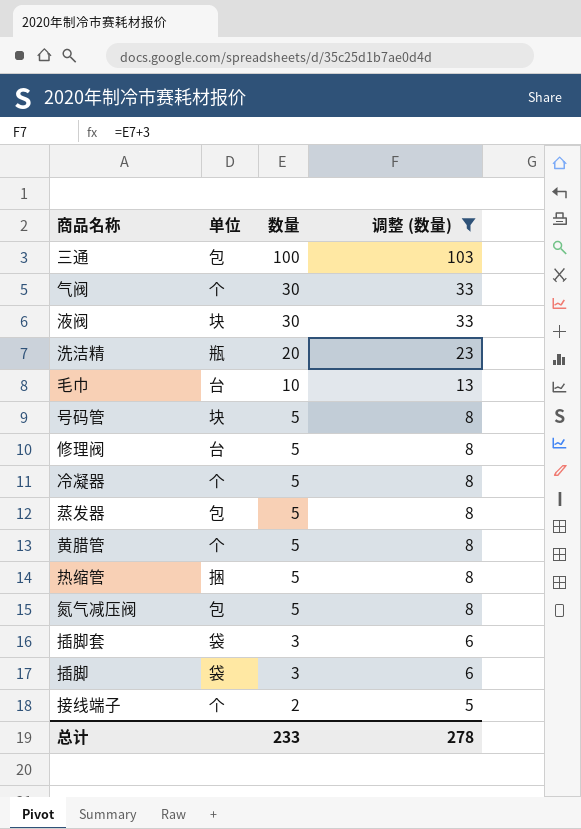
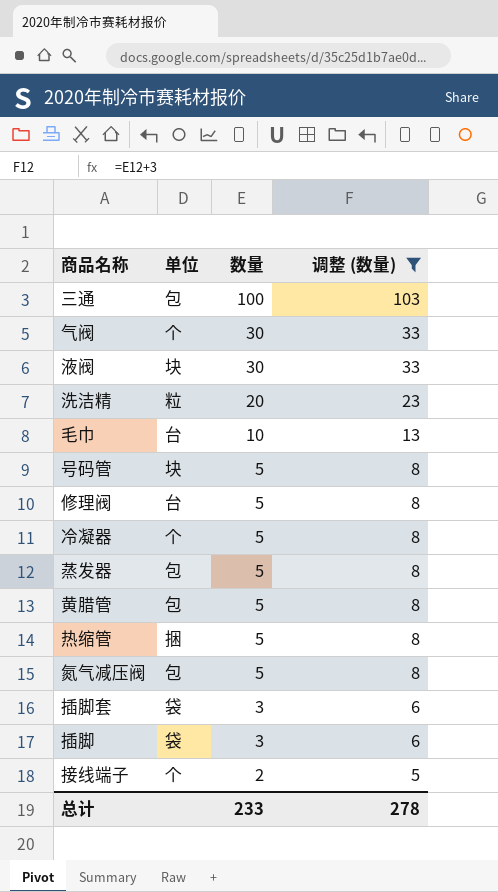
洗洁精 | 单位: 瓶 -> 粒
黄腊管 | 单位: 个 -> 包

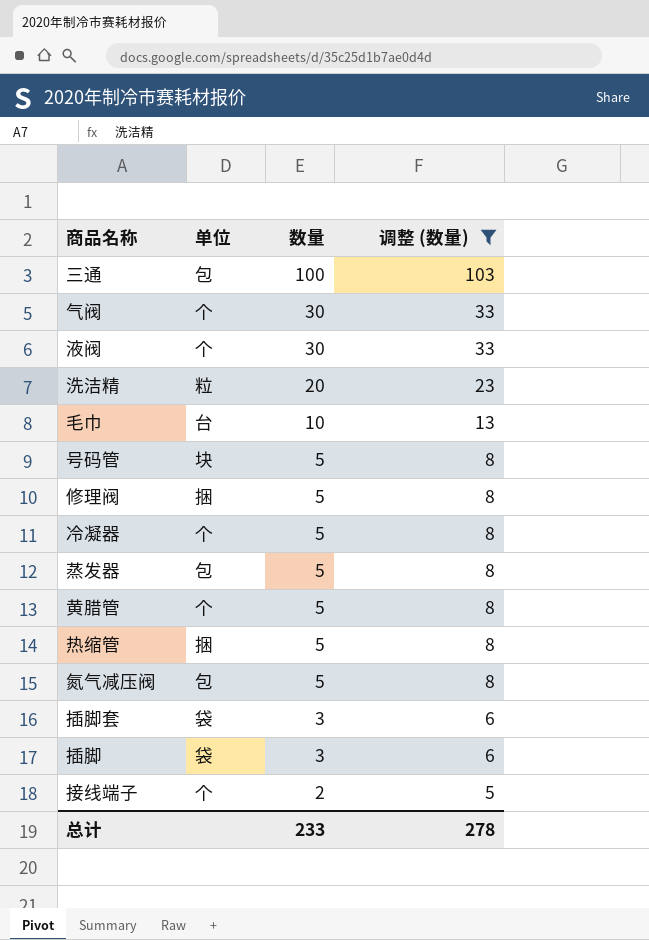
液阀 | 单位: 块 -> 个
修理阀 | 单位: 台 -> 捆
黄腊管 | 单位: 包 -> 个

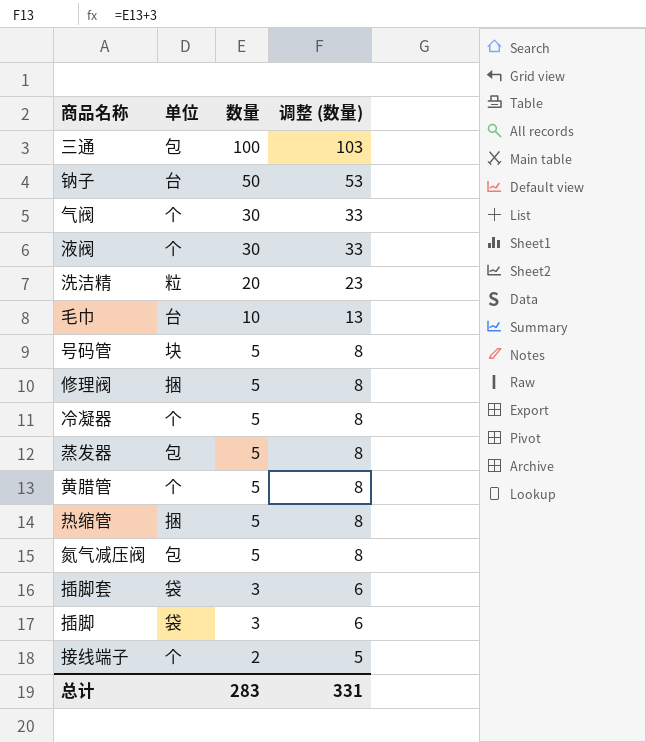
filter: 调整 (数量) != 53 -> none
总计 | 数量: 233 -> 283
总计 | 调整 (数量): 278 -> 331

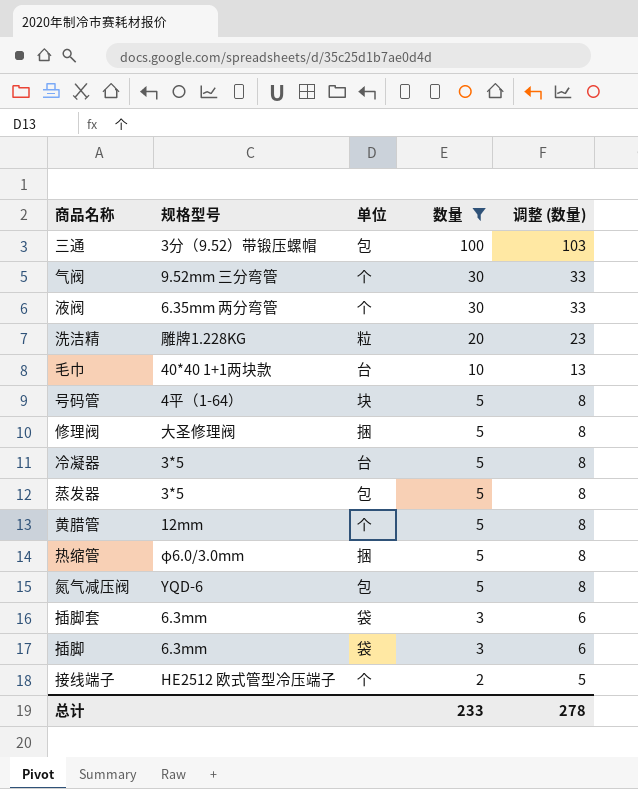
filter: none -> 数量 != 50
column 规格型号 | position: none -> 2
冷凝器 | 单位: 个 -> 台
总计 | 数量: 283 -> 233
总计 | 调整 (数量): 331 -> 278

